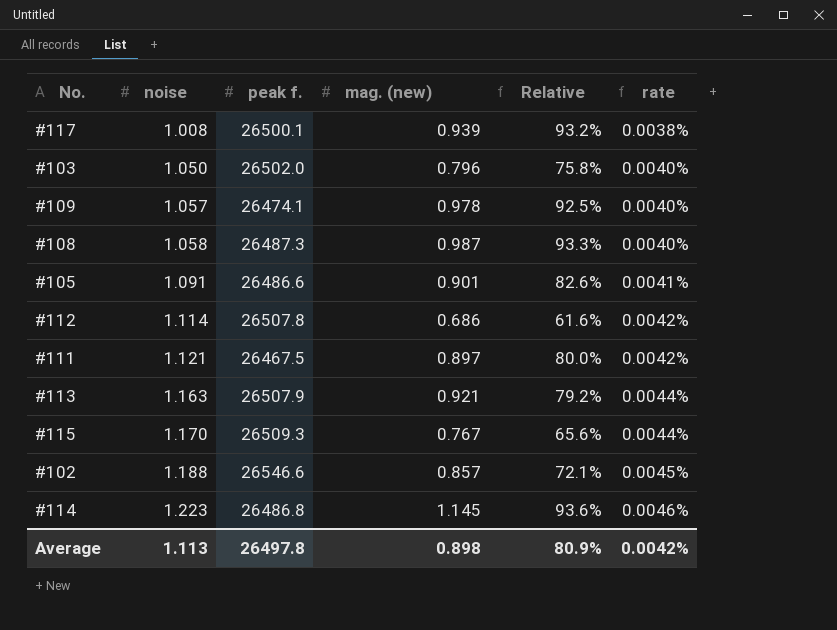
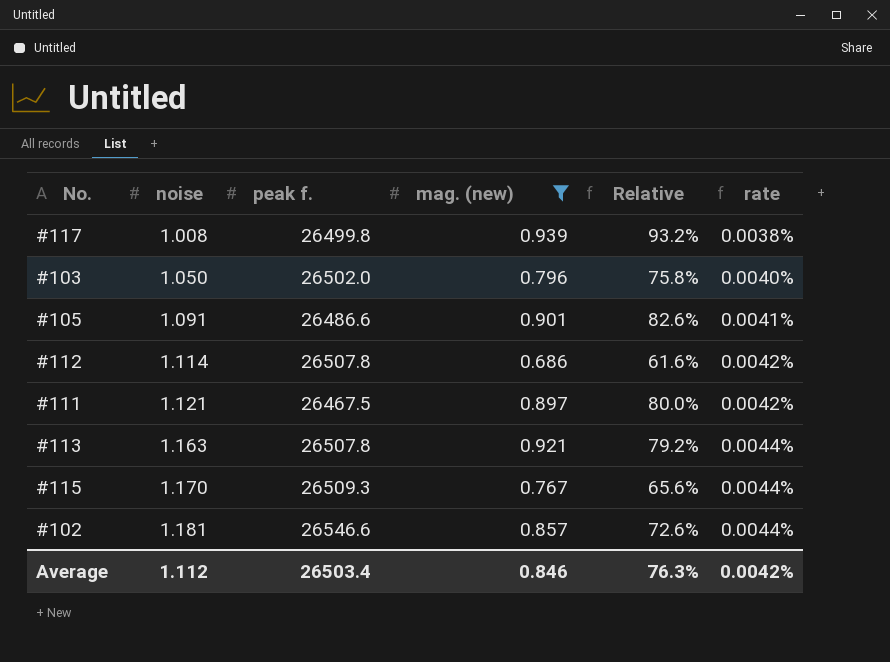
filter: none -> mag. (new) <= 0.939
#117 | peak f.: 26500.1 -> 26499.8
#113 | peak f.: 26507.9 -> 26507.8
#102 | noise: 1.188 -> 1.181
#102 | Relative: 72.1% -> 72.6%
#102 | rate: 0.0045% -> 0.0044%
Average | noise: 1.113 -> 1.112
Average | peak f.: 26497.8 -> 26503.4
Average | mag. (new): 0.898 -> 0.846
Average | Relative: 80.9% -> 76.3%

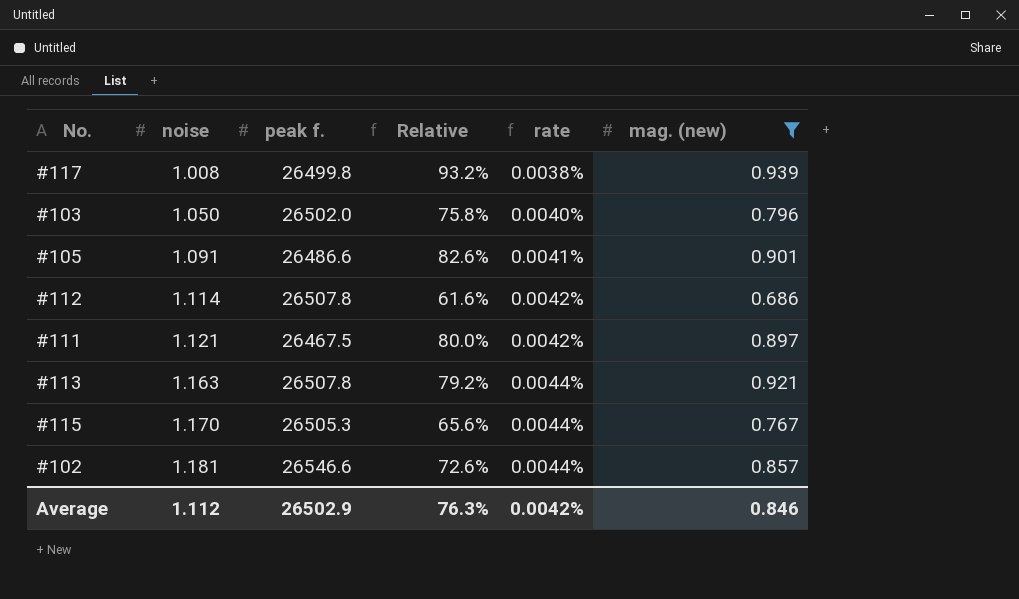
column mag. (new) | position: 4 -> 6
#115 | peak f.: 26509.3 -> 26505.3
Average | peak f.: 26503.4 -> 26502.9

